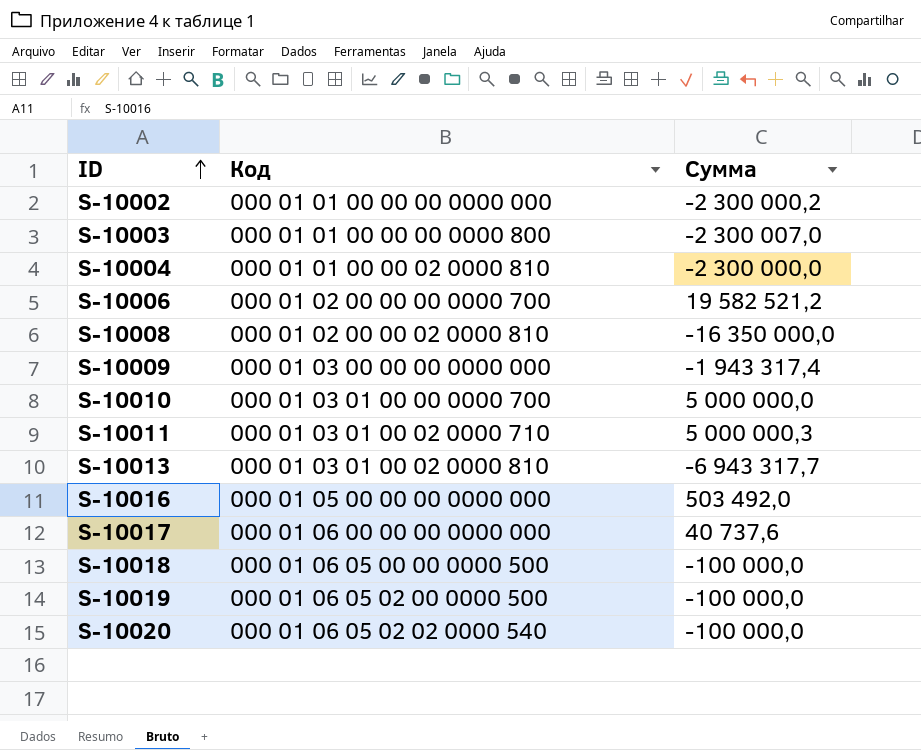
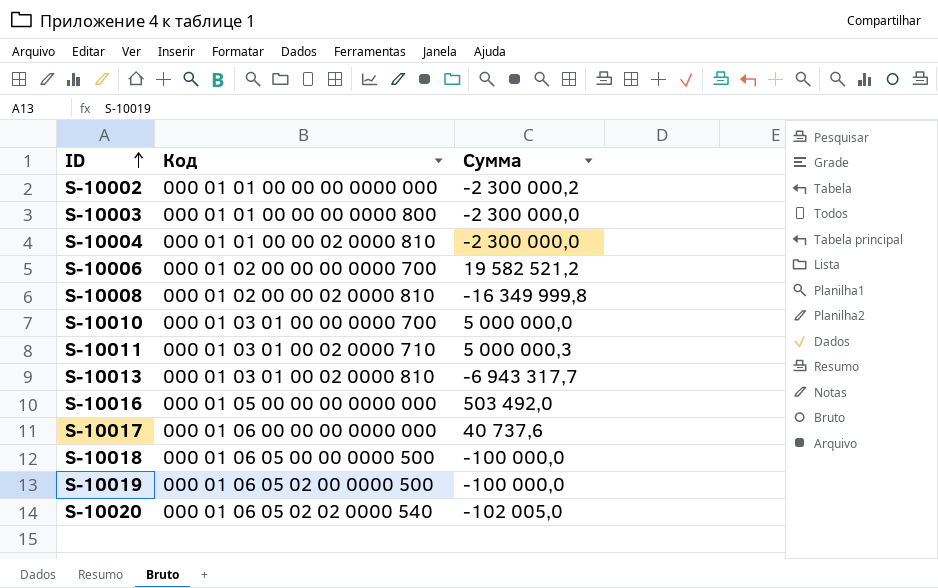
row S-10009: 000 01 03 00 00 00 0000 000 | -1 943 317,4 -> none
S-10003 | Сумма: -2 300 007,0 -> -2 300 000,0
S-10008 | Сумма: -16 350 000,0 -> -16 349 999,8
S-10020 | Сумма: -100 000,0 -> -102 005,0

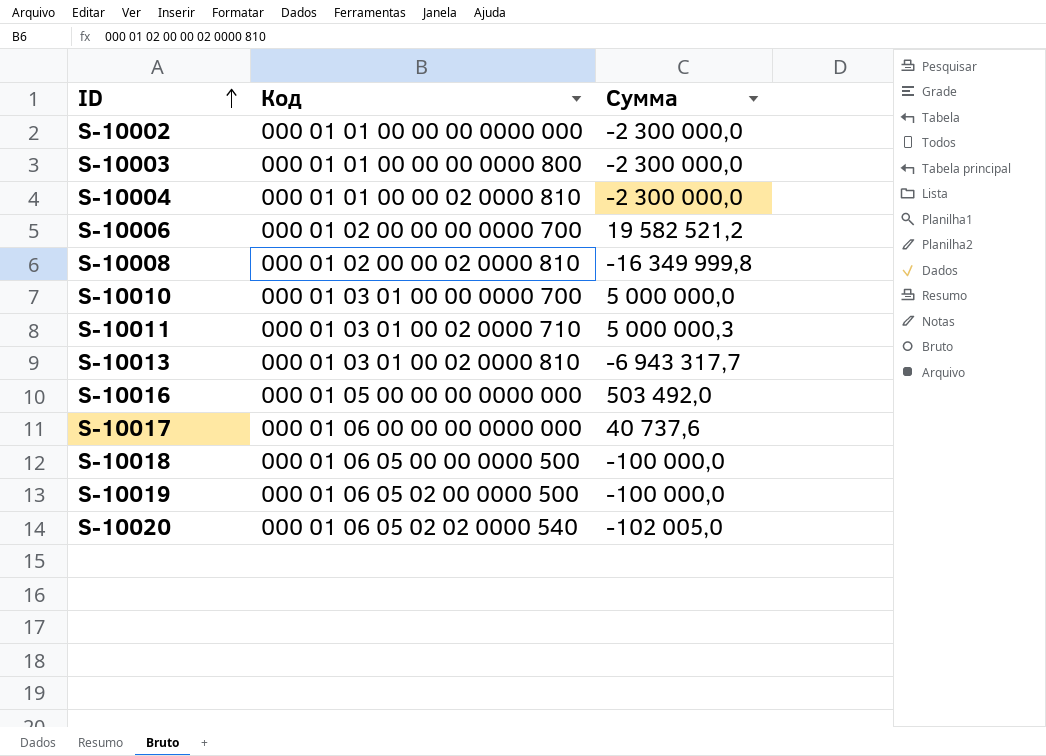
S-10002 | Сумма: -2 300 000,2 -> -2 300 000,0

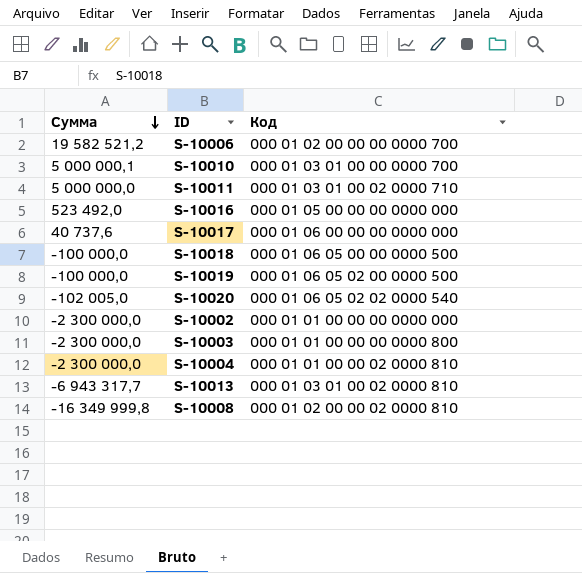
row order: ID ascending -> Сумма descending
column Сумма | position: 3 -> 1
S-10010 | Сумма: 5 000 000,0 -> 5 000 000,1
S-10011 | Сумма: 5 000 000,3 -> 5 000 000,0
S-10016 | Сумма: 503 492,0 -> 523 492,0

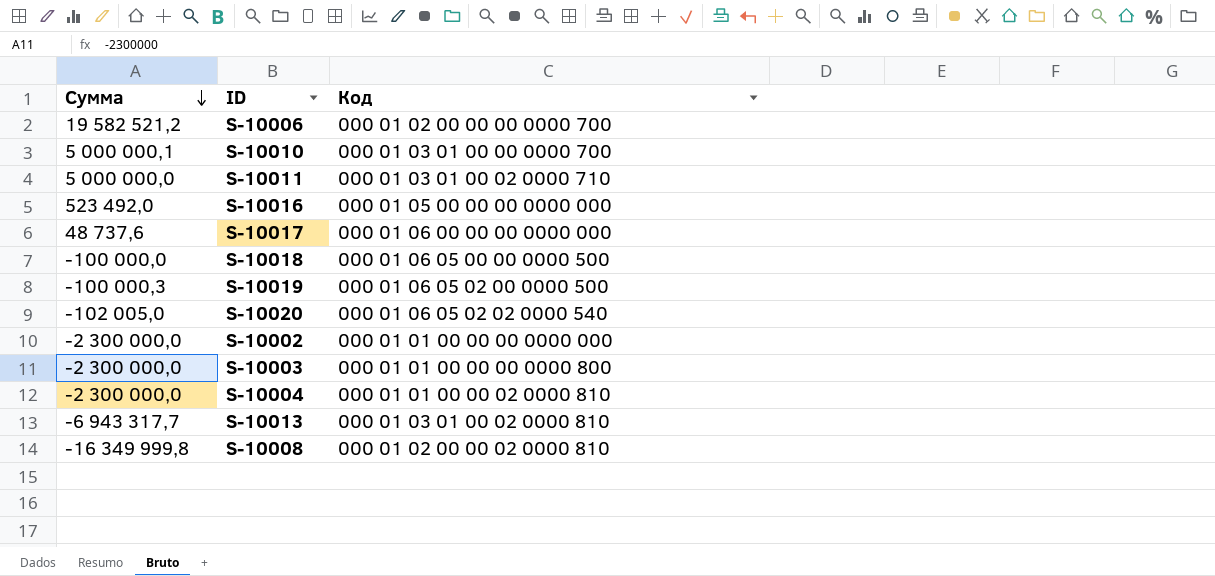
S-10017 | Сумма: 40 737,6 -> 48 737,6
S-10019 | Сумма: -100 000,0 -> -100 000,3

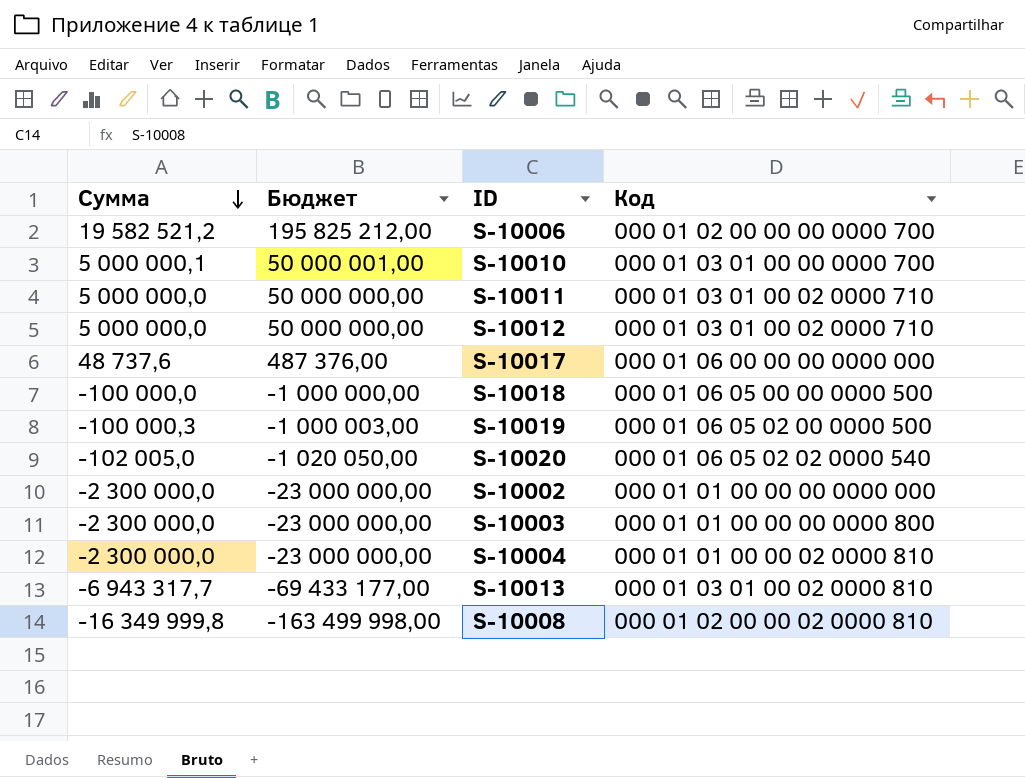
column Бюджет | formula: none -> [Сумма] * 10
row S-10016: 523 492,0 | 000 01 05 00 00 00 0000 000 -> none
row S-10012: none -> 5 000 000,0 | 50 000 000,00 | 000 01 03 01 00 02 0000 710

